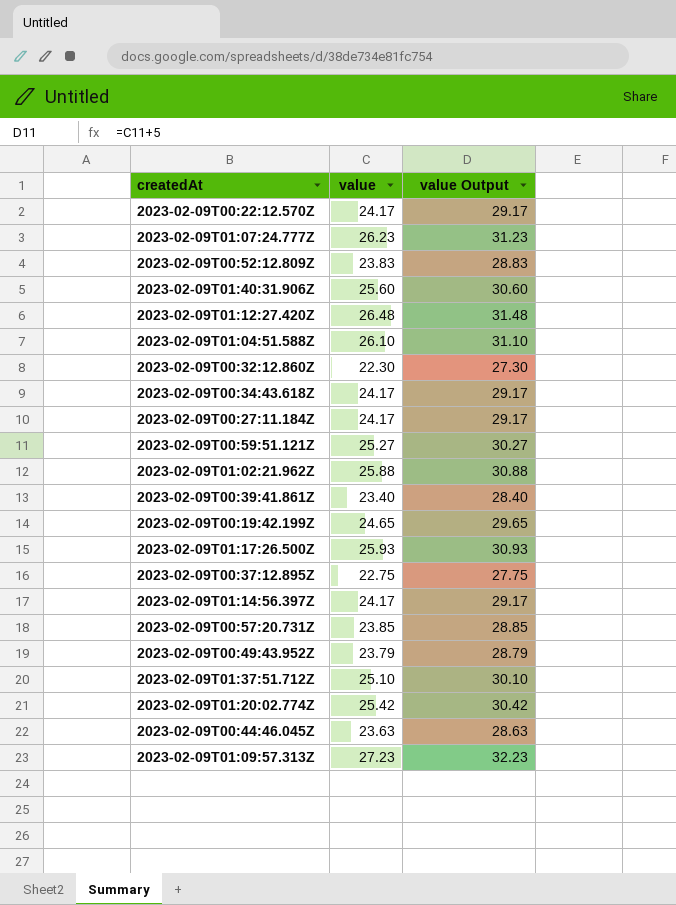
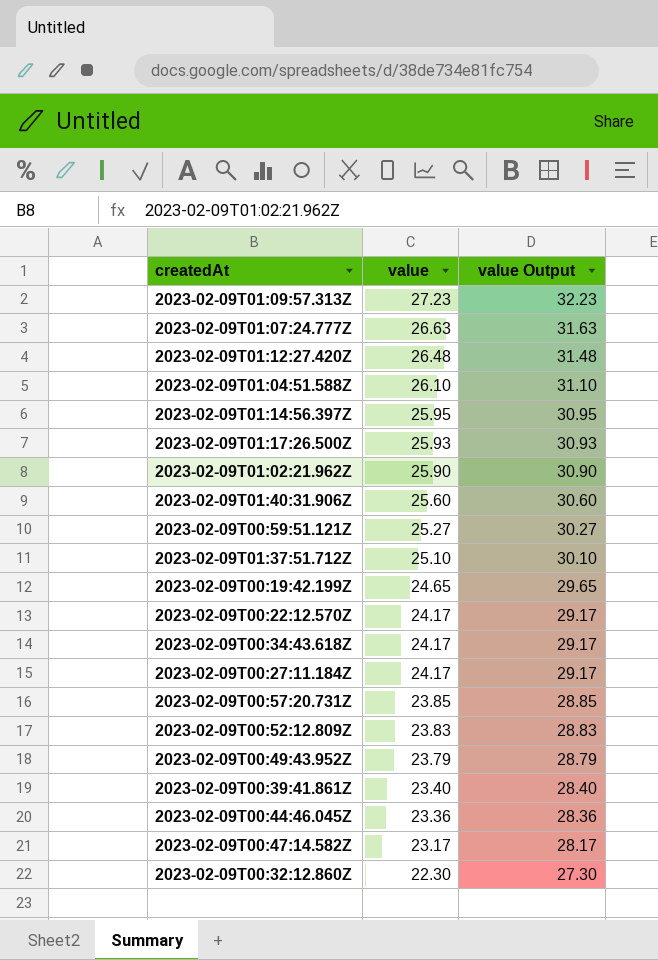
row order: none -> value descending
row 2023-02-09T00:37:12.895Z: 22.75 | 27.75 -> none
row 2023-02-09T01:20:02.774Z: 25.42 | 30.42 -> none
2023-02-09T01:07:24.777Z | value: 26.23 -> 26.63
2023-02-09T01:07:24.777Z | value Output: 31.23 -> 31.63
2023-02-09T01:14:56.397Z | value: 24.17 -> 25.95
2023-02-09T01:14:56.397Z | value Output: 29.17 -> 30.95
2023-02-09T01:02:21.962Z | value: 25.88 -> 25.90
2023-02-09T01:02:21.962Z | value Output: 30.88 -> 30.90
2023-02-09T00:44:46.045Z | value: 23.63 -> 23.36
2023-02-09T00:44:46.045Z | value Output: 28.63 -> 28.36
row 2023-02-09T00:47:14.582Z: none -> 23.17 | 28.17

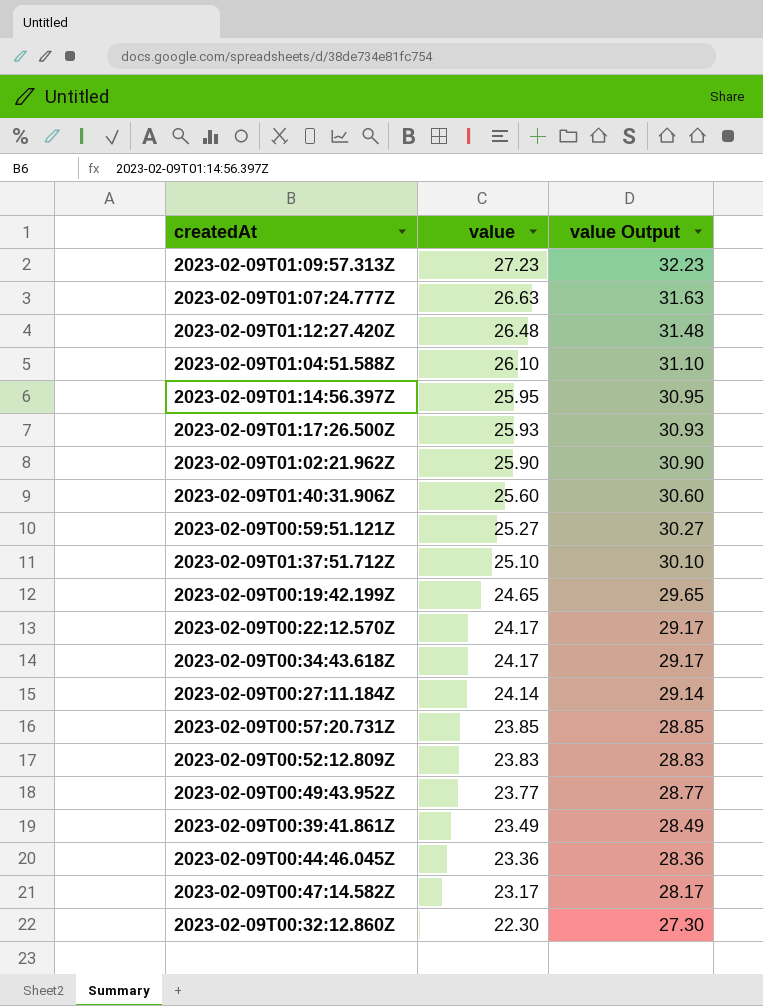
2023-02-09T00:27:11.184Z | value: 24.17 -> 24.14
2023-02-09T00:27:11.184Z | value Output: 29.17 -> 29.14
2023-02-09T00:49:43.952Z | value: 23.79 -> 23.77
2023-02-09T00:49:43.952Z | value Output: 28.79 -> 28.77
2023-02-09T00:39:41.861Z | value: 23.40 -> 23.49
2023-02-09T00:39:41.861Z | value Output: 28.40 -> 28.49

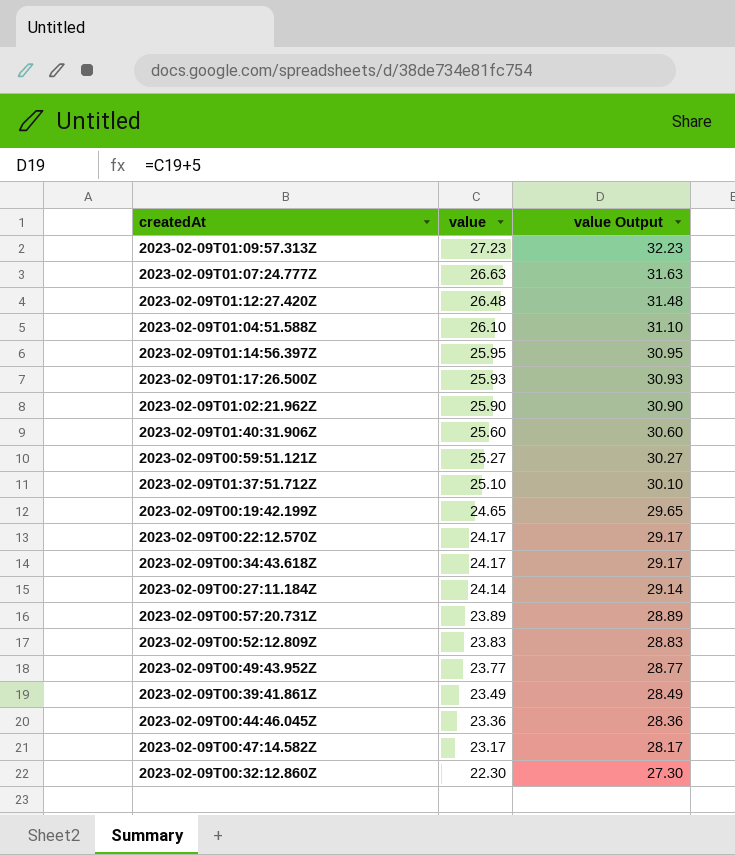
2023-02-09T00:57:20.731Z | value: 23.85 -> 23.89
2023-02-09T00:57:20.731Z | value Output: 28.85 -> 28.89

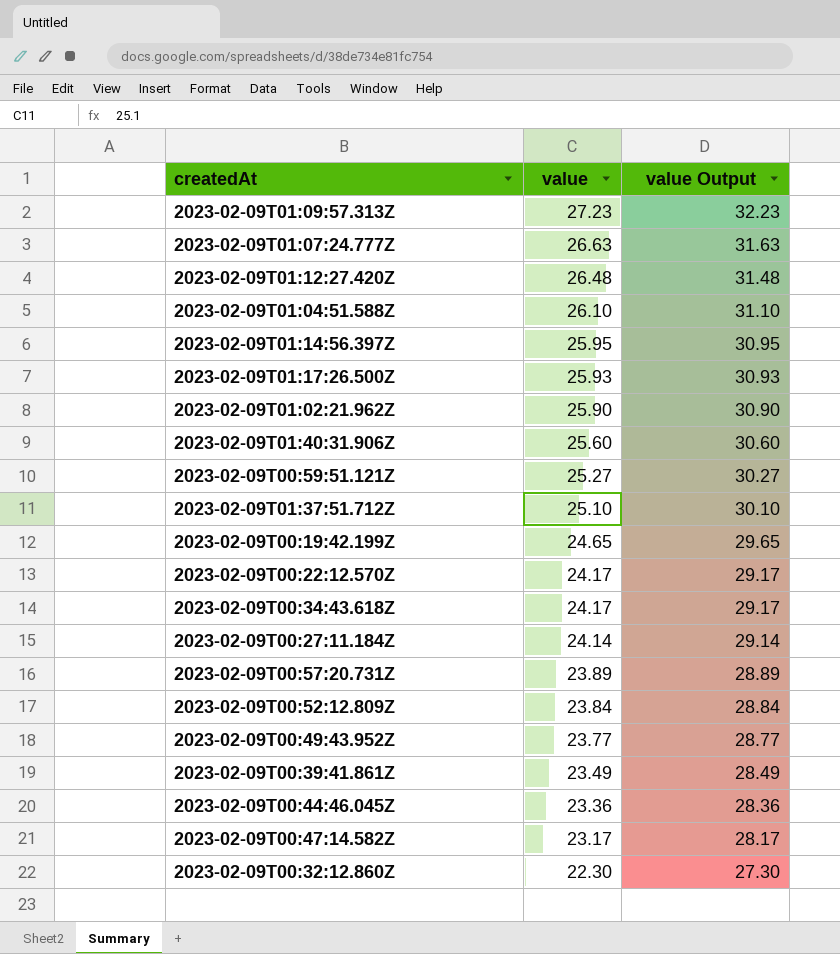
2023-02-09T00:52:12.809Z | value: 23.83 -> 23.84
2023-02-09T00:52:12.809Z | value Output: 28.83 -> 28.84

